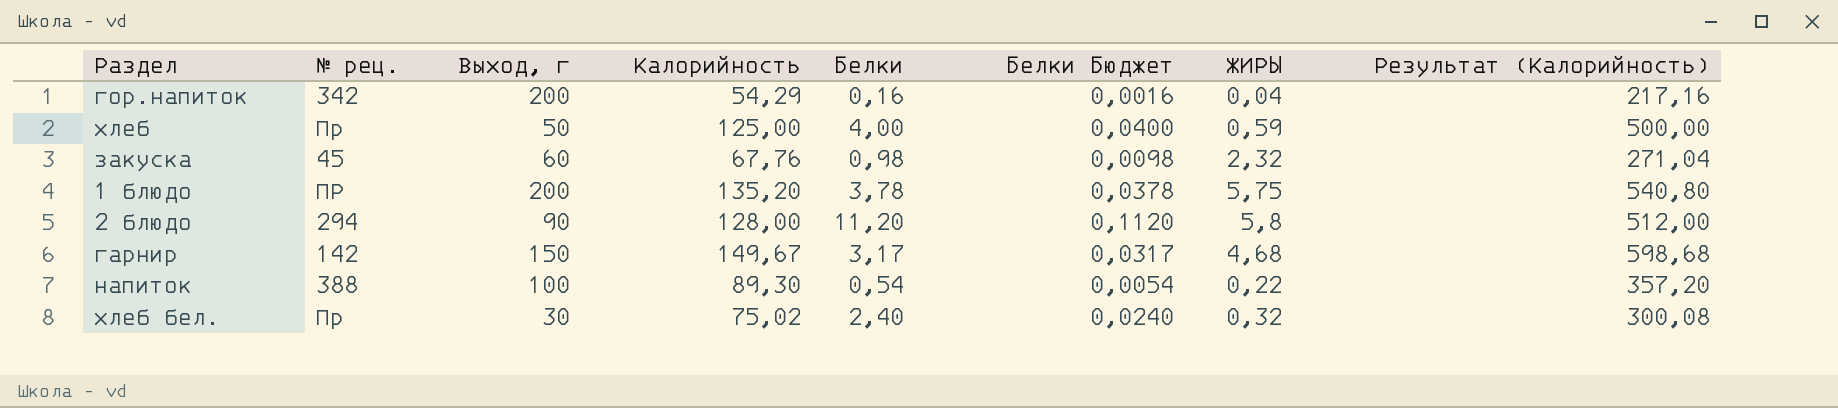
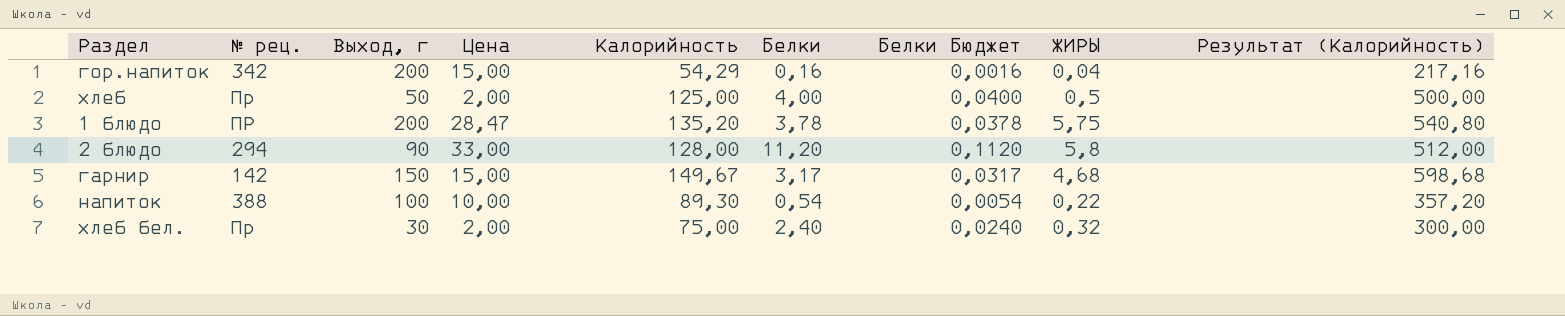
column Цена | position: none -> 4
row закуска: 45 | 60 | 67,76 | 0,98 | 0,0098 | 2,32 | 271,04 -> none
хлеб | ЖИРЫ: 0,59 -> 0,5
хлеб бел. | Калорийность: 75,02 -> 75,00
хлеб бел. | Результат (Калорийность): 300,08 -> 300,00

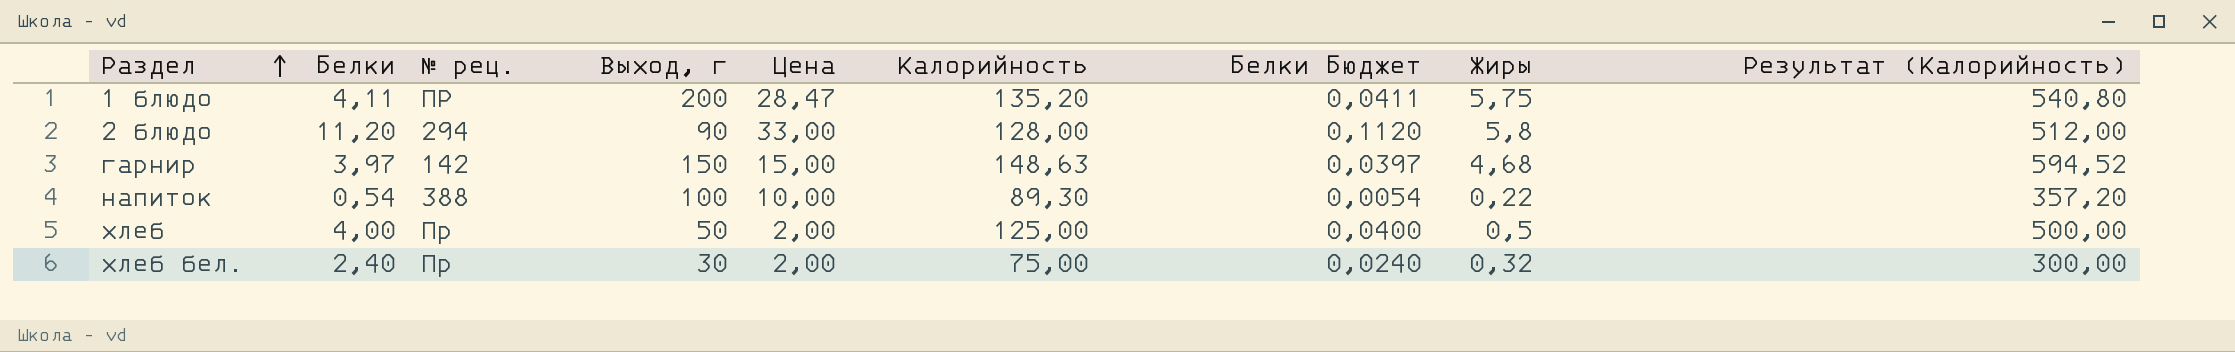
row order: none -> Раздел ascending
column Белки | position: 6 -> 2
column name: ЖИРЫ -> Жиры
row гор.напиток: 342 | 200 | 15,00 | 54,29 | 0,16 | 0,0016 | 0,04 | 217,16 -> none
1 блюдо | Белки: 3,78 -> 4,11
1 блюдо | Белки Бюджет: 0,0378 -> 0,0411
гарнир | Белки: 3,17 -> 3,97
гарнир | Калорийность: 149,67 -> 148,63
гарнир | Белки Бюджет: 0,0317 -> 0,0397
гарнир | Результат (Калорийность): 598,68 -> 594,52

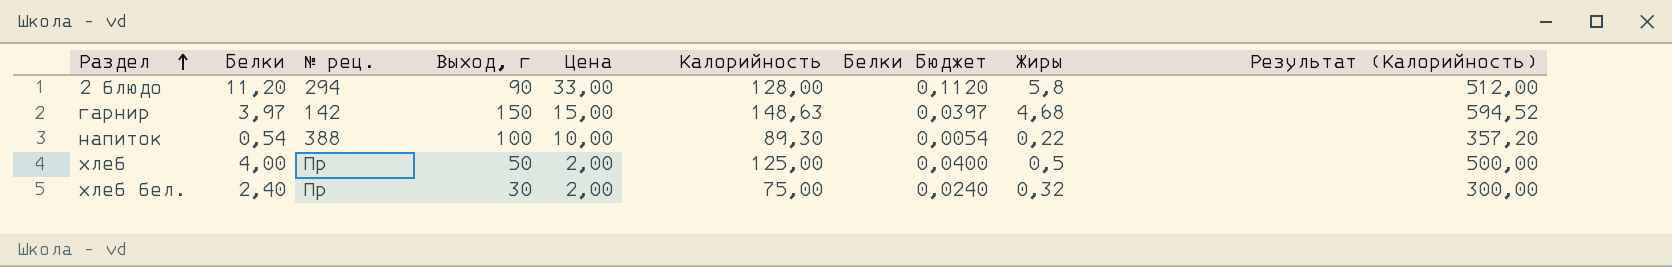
row 1 блюдо: 4,11 | ПР | 200 | 28,47 | 135,20 | 0,0411 | 5,75 | 540,80 -> none

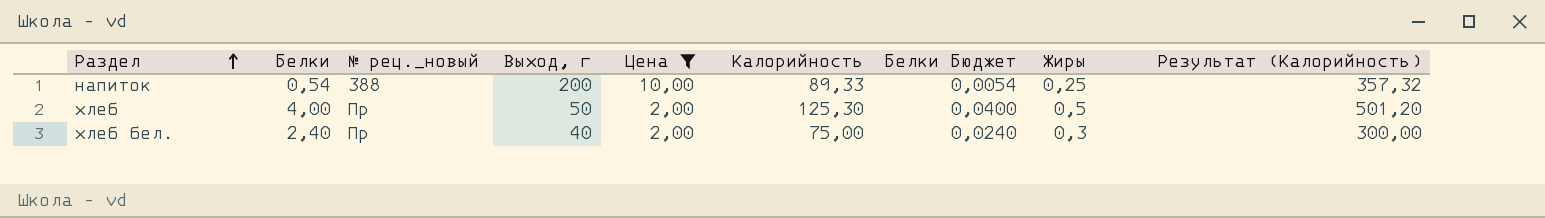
filter: none -> Цена <= 10,00
column name: № рец. -> № рец._новый
напиток | Выход, г: 100 -> 200
напиток | Калорийность: 89,30 -> 89,33
напиток | Жиры: 0,22 -> 0,25
напиток | Результат (Калорийность): 357,20 -> 357,32
хлеб | Калорийность: 125,00 -> 125,30
хлеб | Результат (Калорийность): 500,00 -> 501,20
хлеб бел. | Выход, г: 30 -> 40
хлеб бел. | Жиры: 0,32 -> 0,3

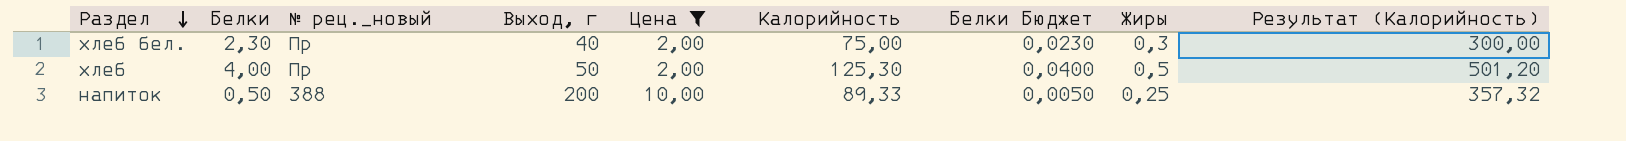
row order: Раздел ascending -> Раздел descending
хлеб бел. | Белки: 2,40 -> 2,30
хлеб бел. | Белки Бюджет: 0,0240 -> 0,0230
напиток | Белки: 0,54 -> 0,50
напиток | Белки Бюджет: 0,0054 -> 0,0050

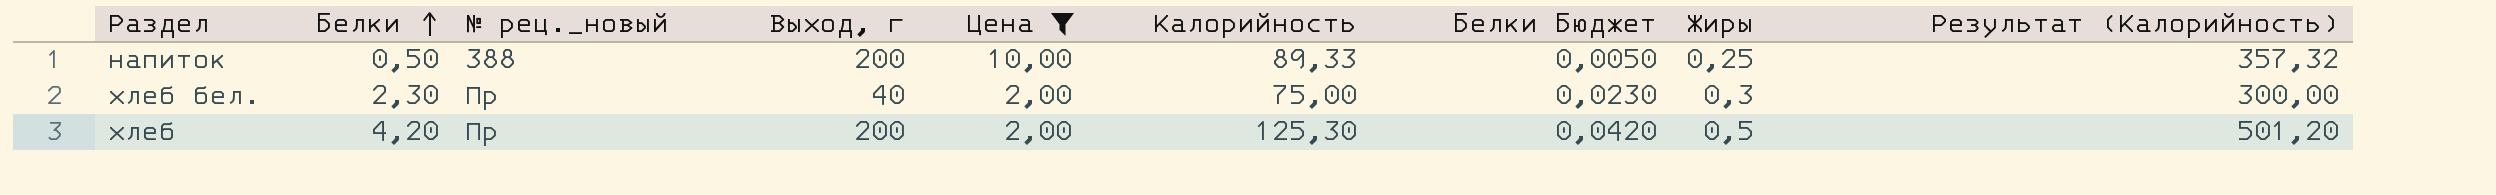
row order: Раздел descending -> Белки ascending
хлеб | Белки: 4,00 -> 4,20
хлеб | Выход, г: 50 -> 200
хлеб | Белки Бюджет: 0,0400 -> 0,0420

